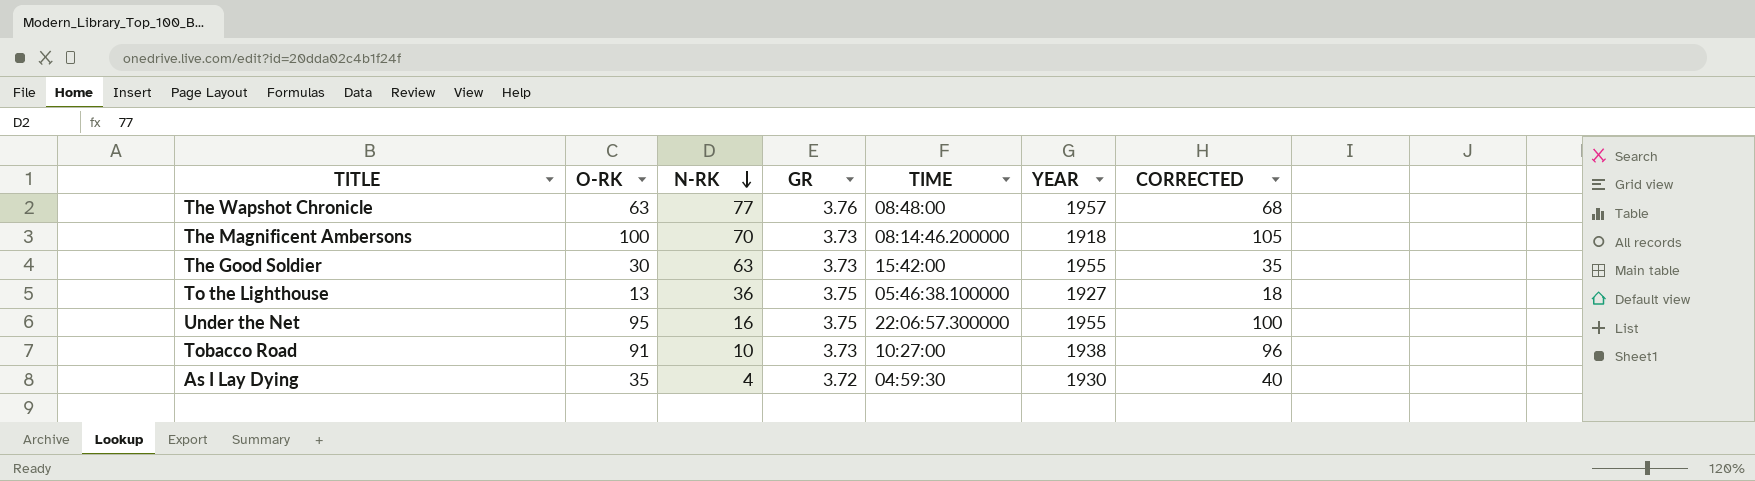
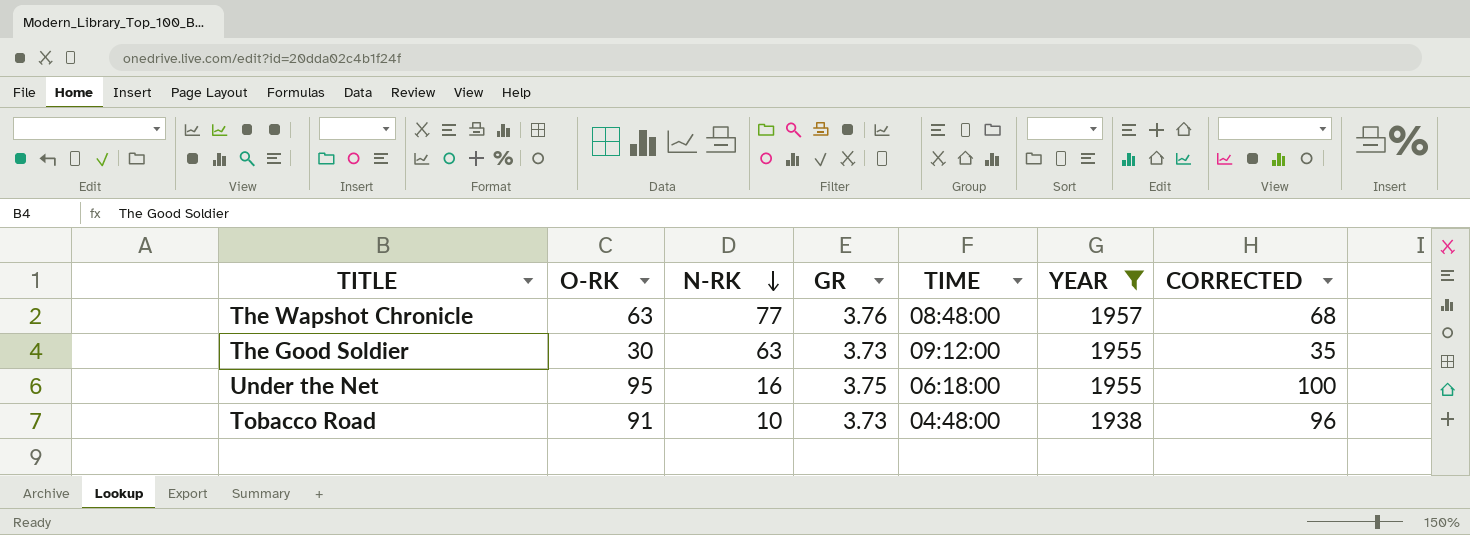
filter: none -> YEAR >= 1938
The Good Soldier | TIME: 15:42:00 -> 09:12:00
Under the Net | TIME: 22:06:57.300000 -> 06:18:00
Tobacco Road | TIME: 10:27:00 -> 04:48:00

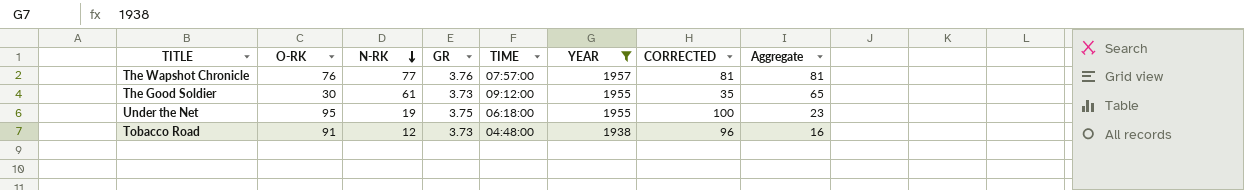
column Aggregate | formula: none -> [N-RK] + [GR]
The Wapshot Chronicle | O-RK: 63 -> 76
The Wapshot Chronicle | TIME: 08:48:00 -> 07:57:00
The Wapshot Chronicle | CORRECTED: 68 -> 81
The Good Soldier | N-RK: 63 -> 61
Under the Net | N-RK: 16 -> 19
Tobacco Road | N-RK: 10 -> 12

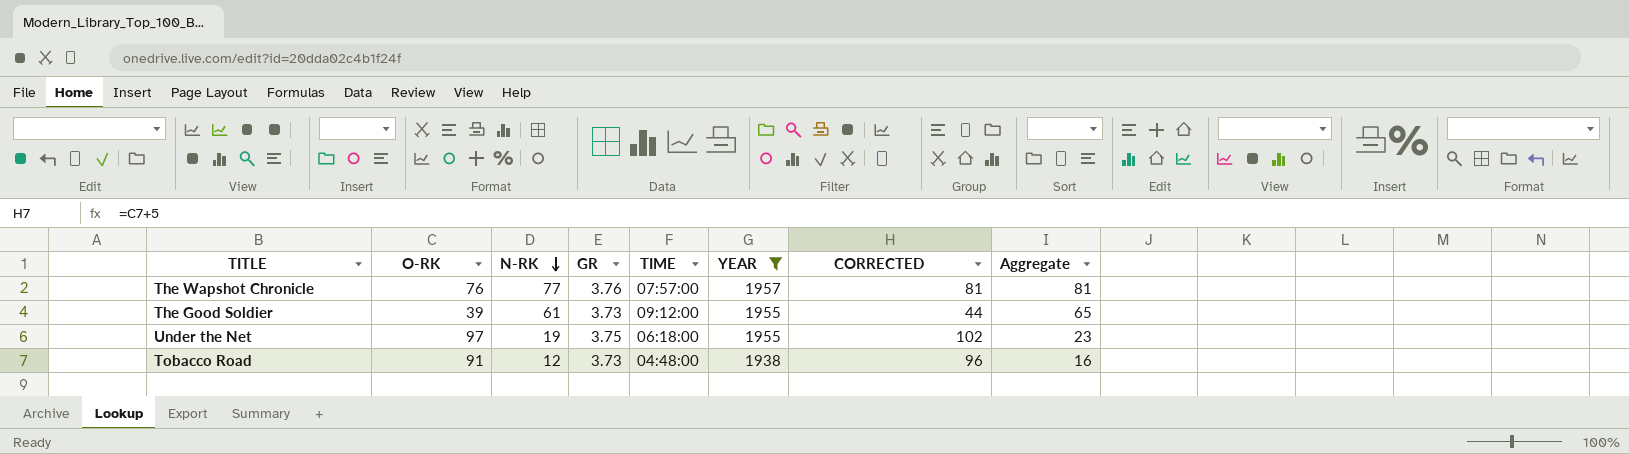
The Good Soldier | O-RK: 30 -> 39
The Good Soldier | CORRECTED: 35 -> 44
Under the Net | O-RK: 95 -> 97
Under the Net | CORRECTED: 100 -> 102

